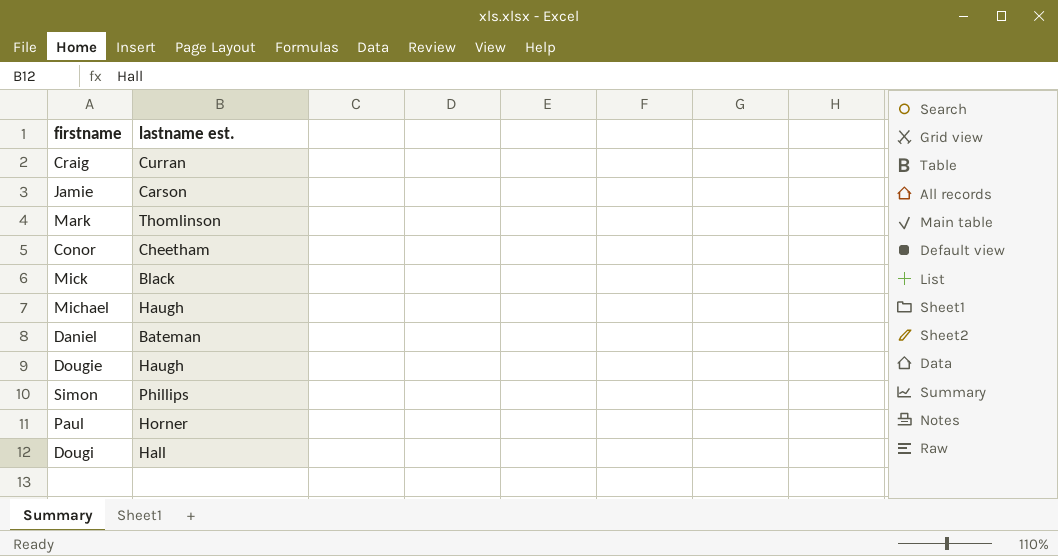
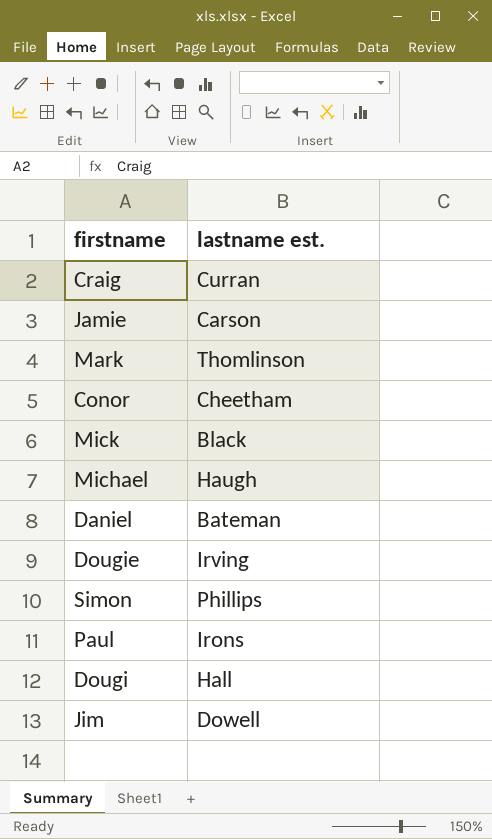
Dougie | lastname est.: Haugh -> Irving
Paul | lastname est.: Horner -> Irons
row Jim: none -> Dowell

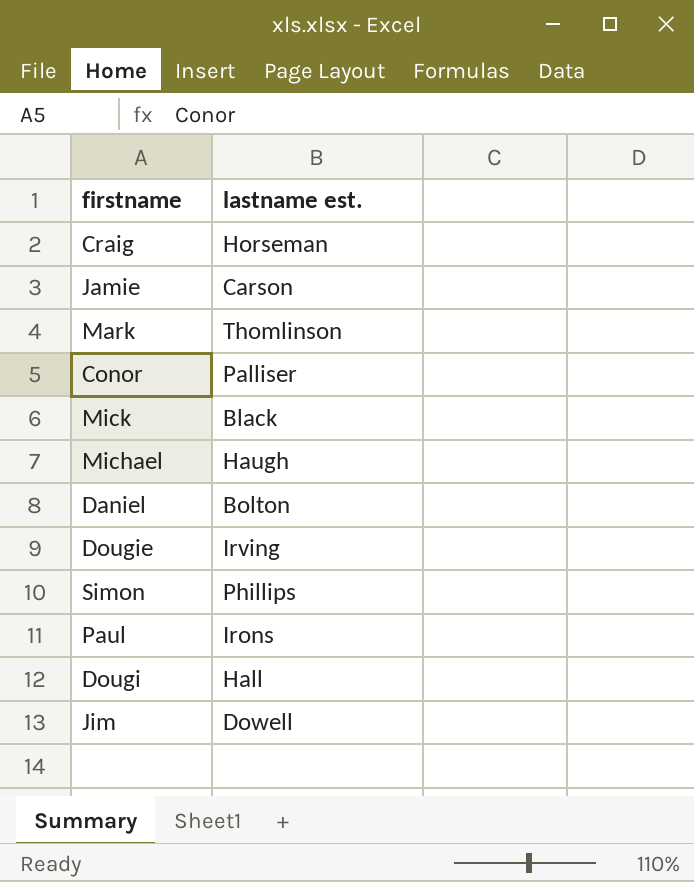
Craig | lastname est.: Curran -> Horseman
Conor | lastname est.: Cheetham -> Palliser
Daniel | lastname est.: Bateman -> Bolton

